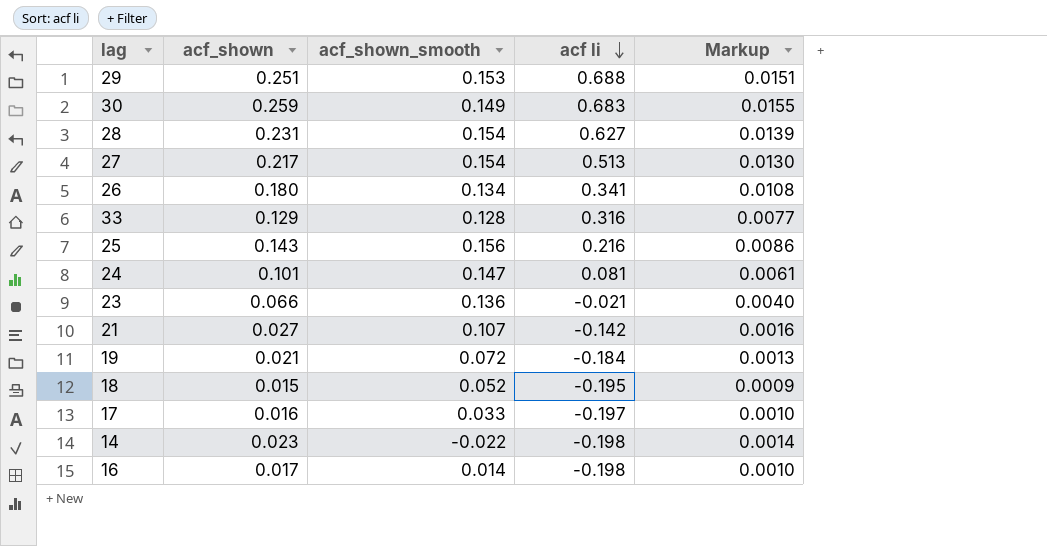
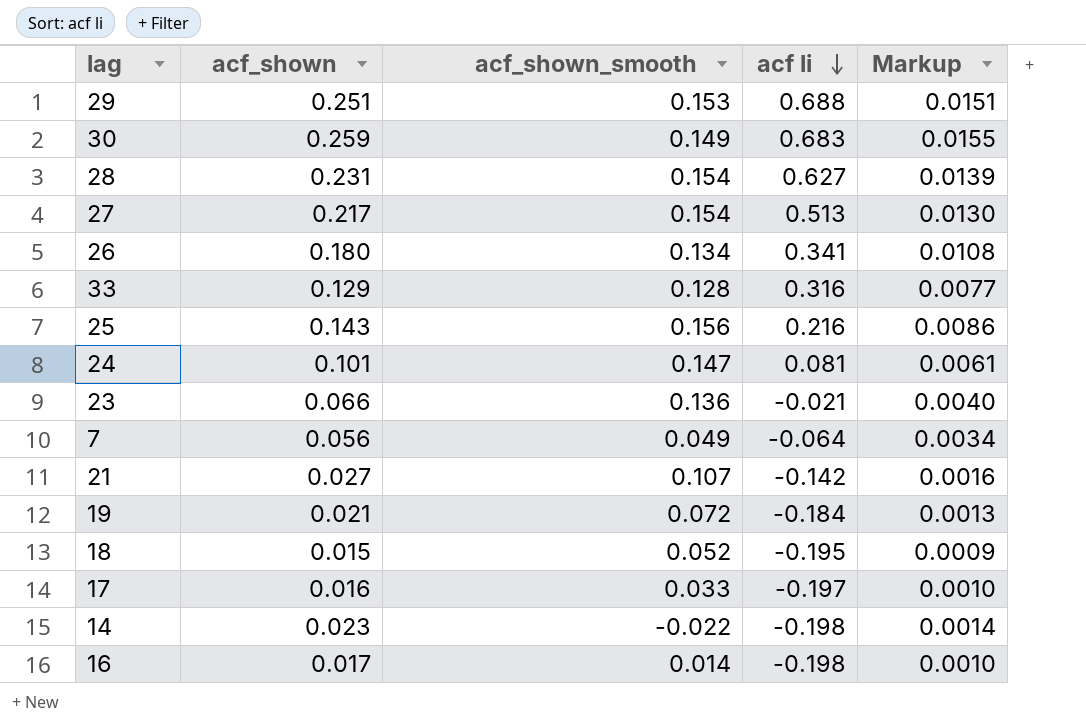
row 7: none -> 0.056 | 0.049 | -0.064 | 0.0034

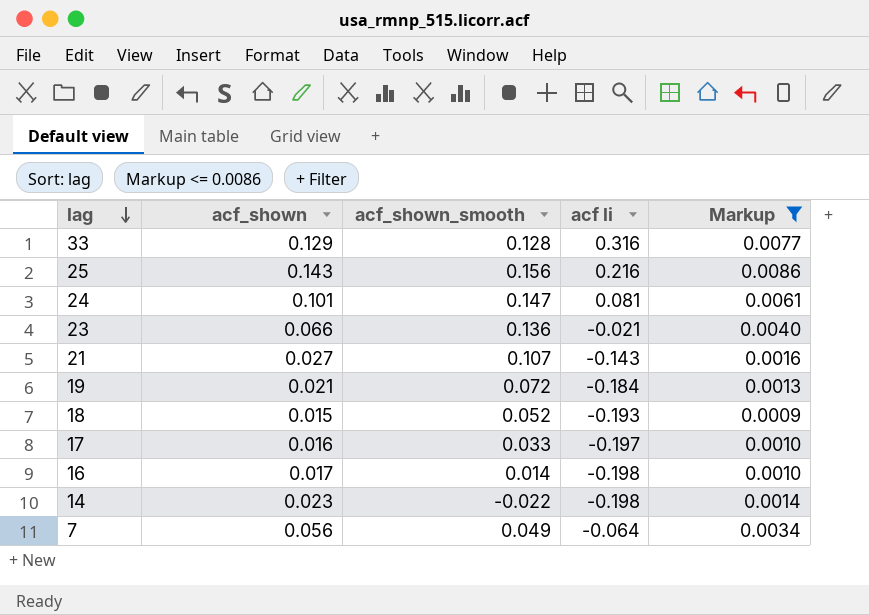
filter: none -> Markup <= 0.0086
row order: acf li descending -> lag descending
21 | acf li: -0.142 -> -0.143
18 | acf li: -0.195 -> -0.193

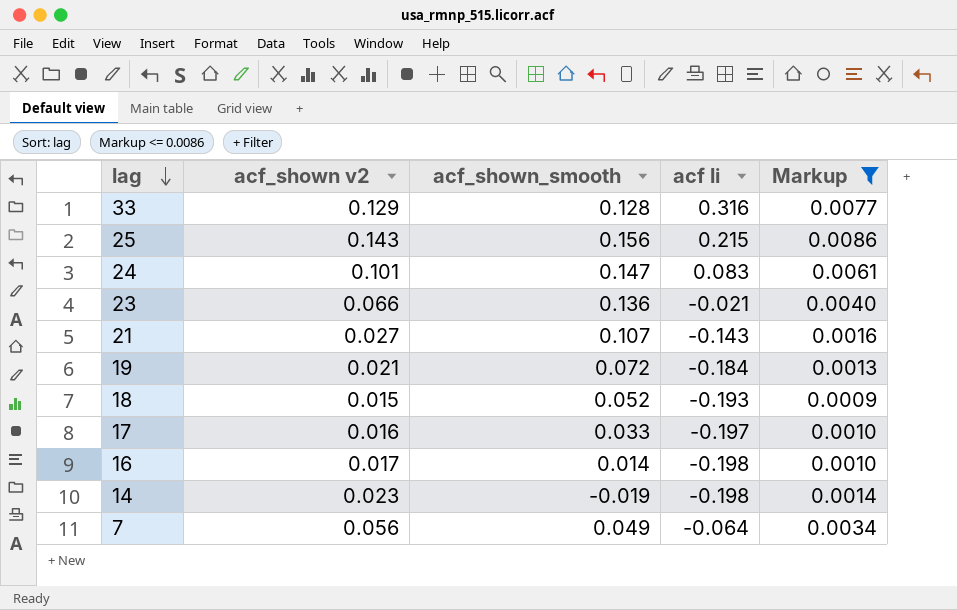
column name: acf_shown -> acf_shown v2
25 | acf li: 0.216 -> 0.215
24 | acf li: 0.081 -> 0.083
14 | acf_shown_smooth: -0.022 -> -0.019

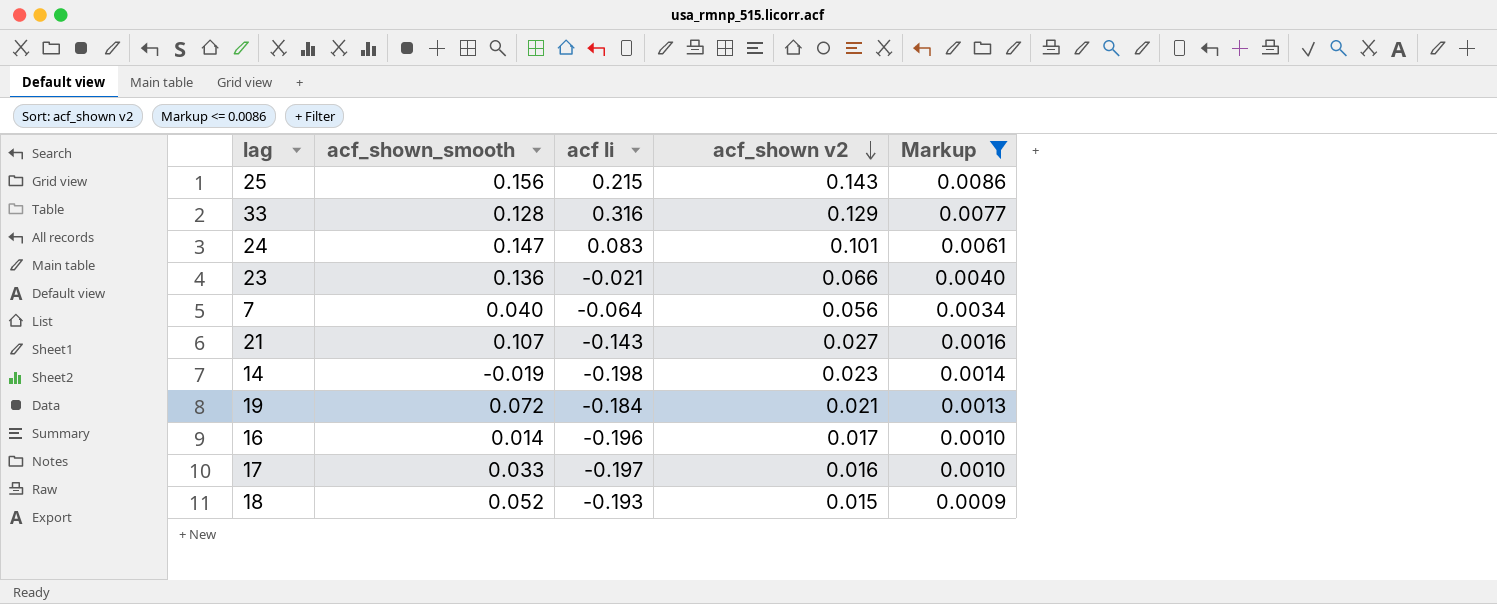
row order: lag descending -> acf_shown v2 descending
column acf_shown v2 | position: 2 -> 4
7 | acf_shown_smooth: 0.049 -> 0.040
16 | acf li: -0.198 -> -0.196

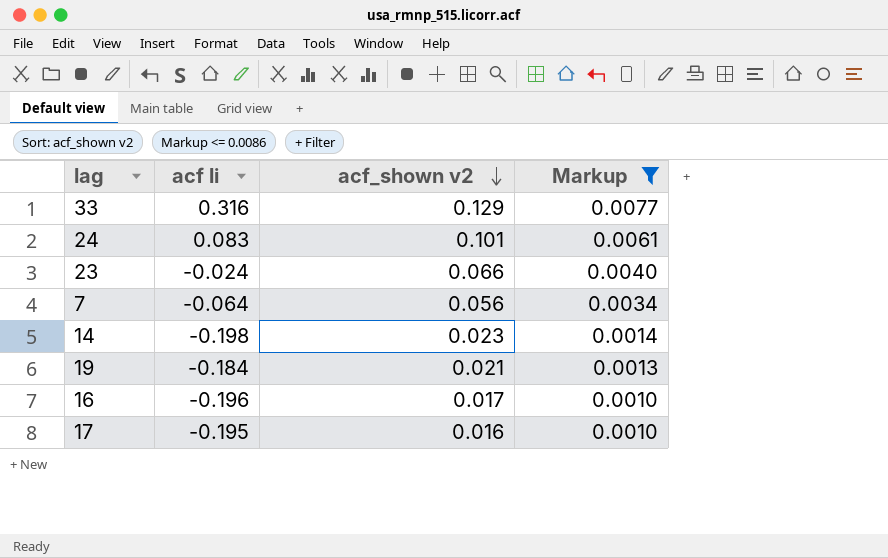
column acf_shown_smooth | position: 2 -> none
row 25: 0.156 | 0.215 | 0.143 | 0.0086 -> none
row 21: 0.107 | -0.143 | 0.027 | 0.0016 -> none
row 18: 0.052 | -0.193 | 0.015 | 0.0009 -> none
23 | acf li: -0.021 -> -0.024
17 | acf li: -0.197 -> -0.195

